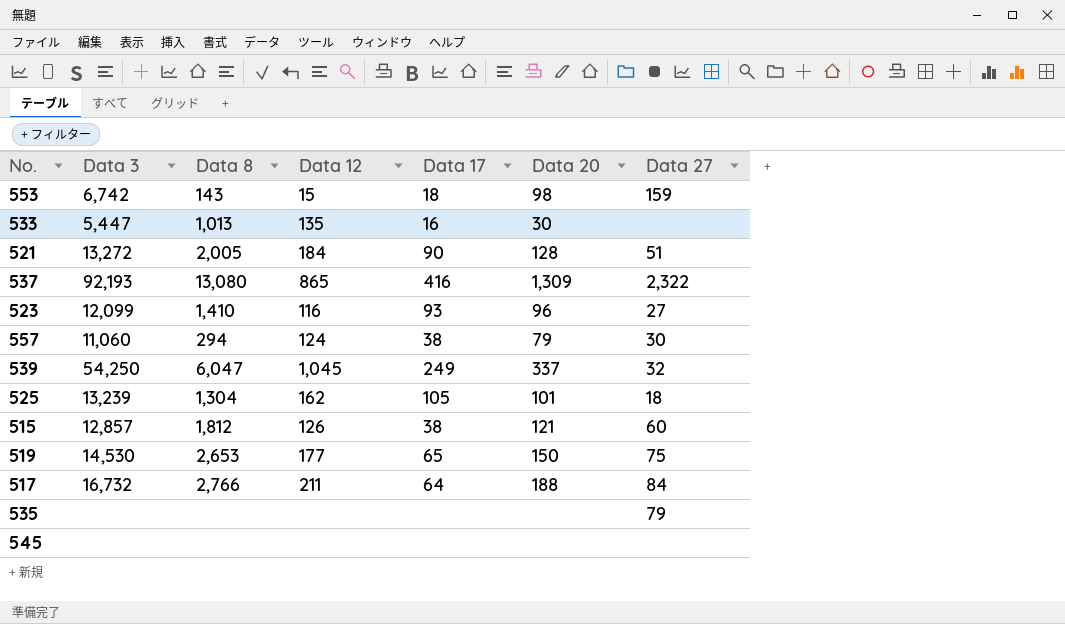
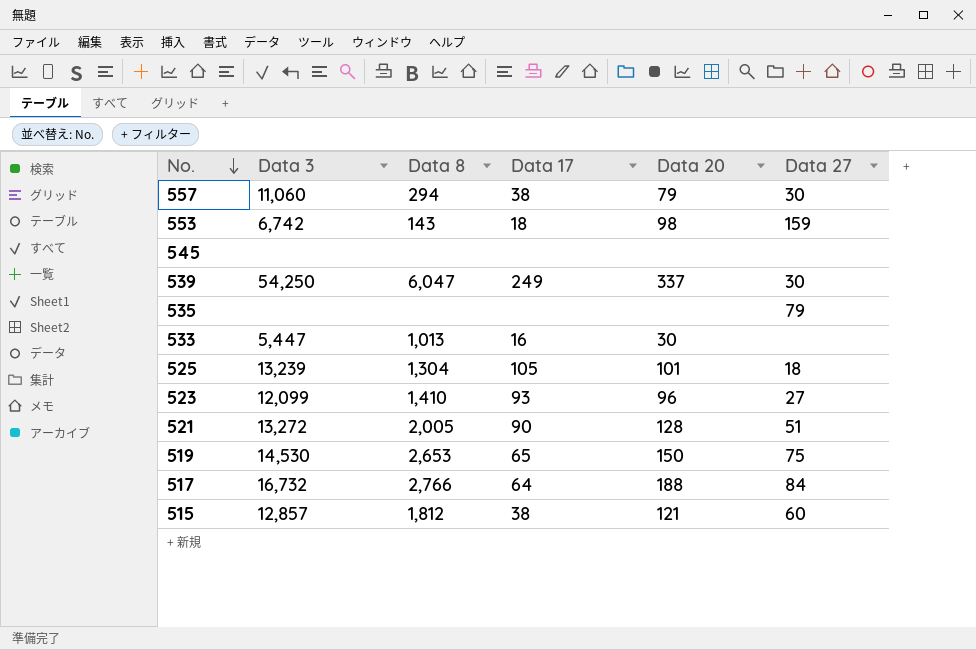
row order: none -> No. descending
column Data 12 | position: 4 -> none
row 537: 92,193 | 13,080 | 865 | 416 | 1,309 | 2,322 -> none
539 | Data 27: 32 -> 30

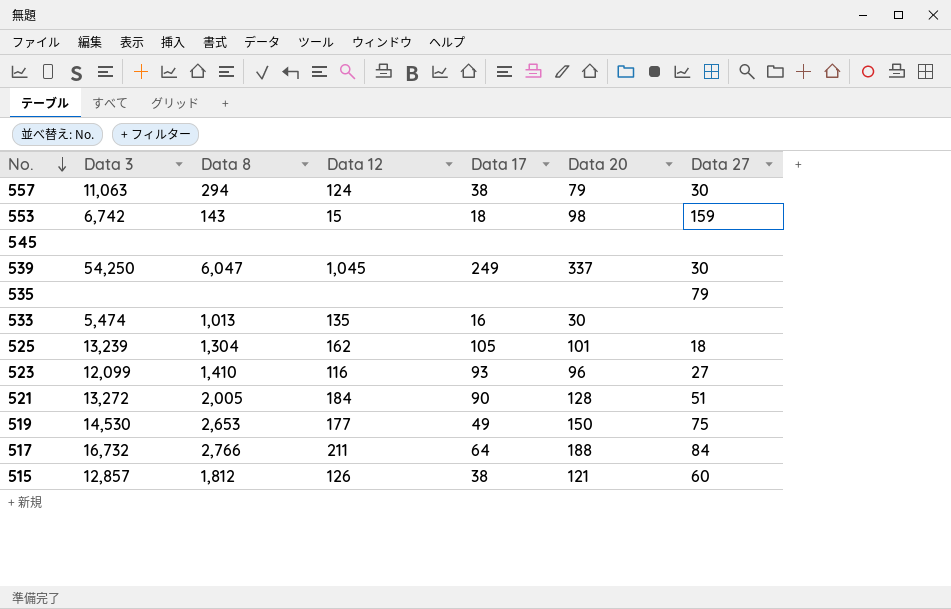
column Data 12 | position: none -> 4
557 | Data 3: 11,060 -> 11,063
533 | Data 3: 5,447 -> 5,474
519 | Data 17: 65 -> 49

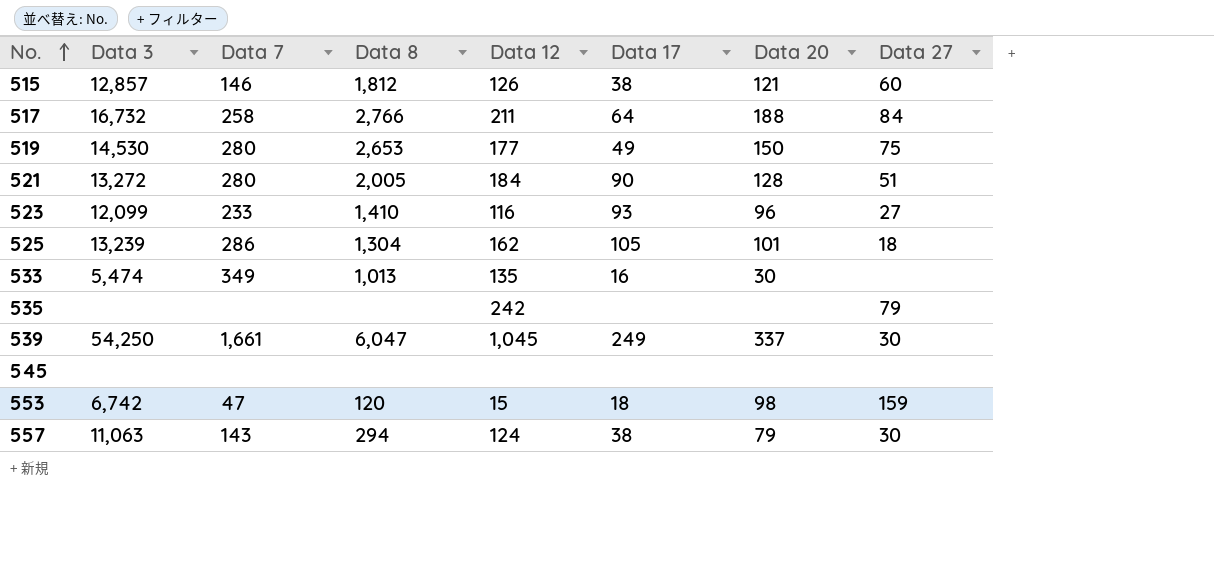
row order: No. descending -> No. ascending
column Data 7 | position: none -> 3
535 | Data 12: none -> 242
553 | Data 8: 143 -> 120

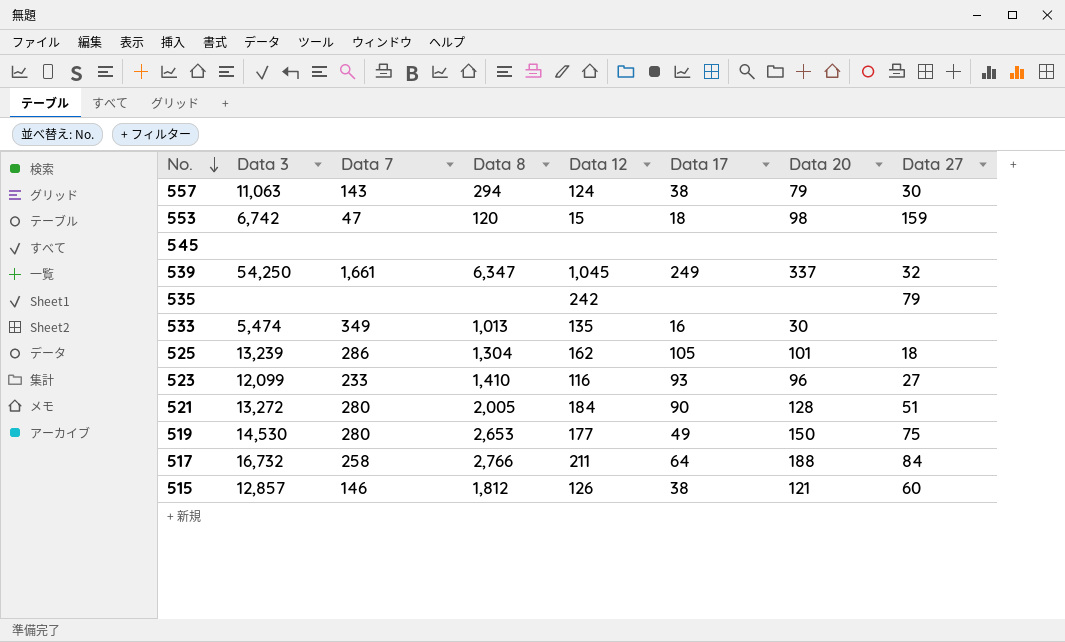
row order: No. ascending -> No. descending
539 | Data 8: 6,047 -> 6,347
539 | Data 27: 30 -> 32

